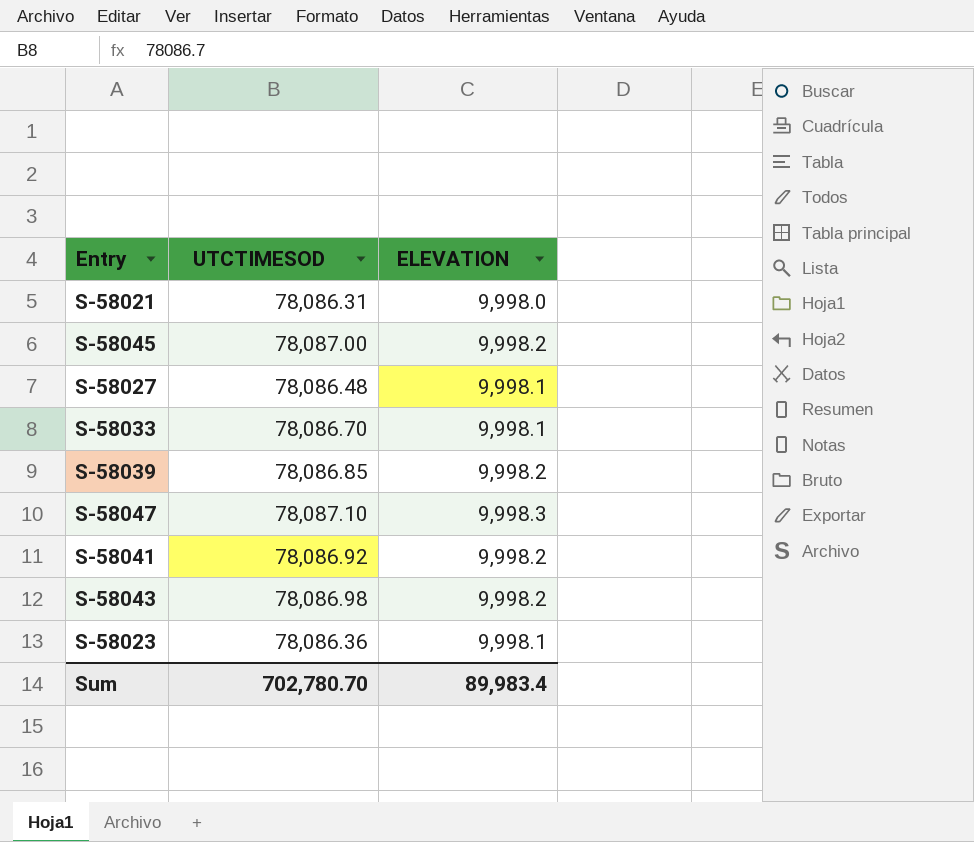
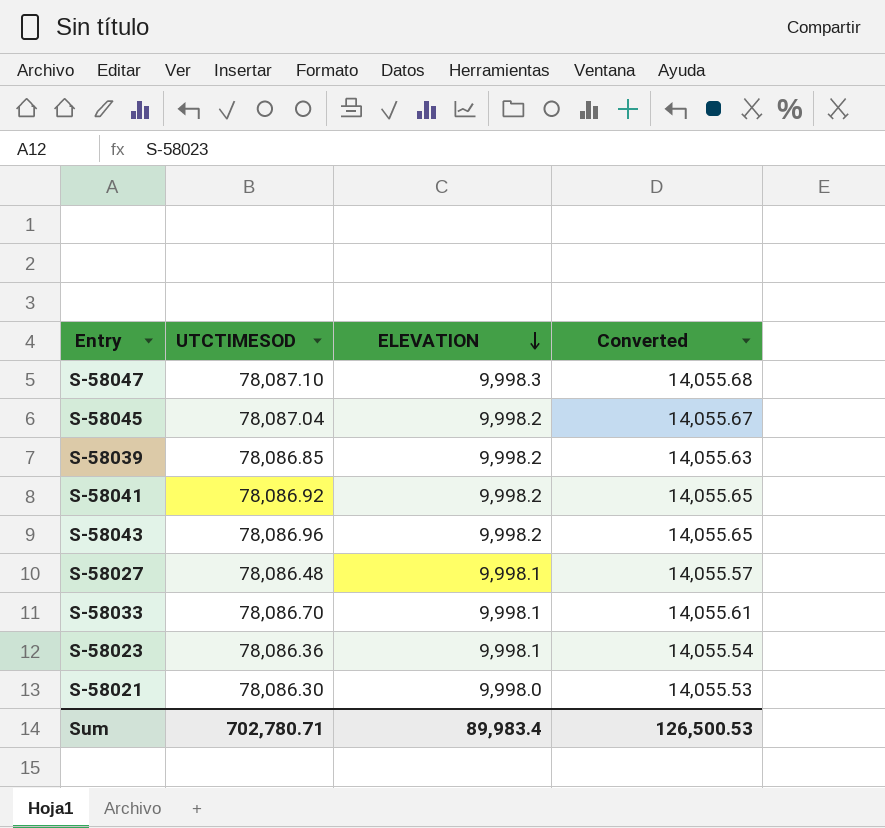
row order: none -> ELEVATION descending
column Converted | formula: none -> [UTCTIMESOD] * 0.18
S-58045 | UTCTIMESOD: 78,087.00 -> 78,087.04
S-58043 | UTCTIMESOD: 78,086.98 -> 78,086.96
S-58021 | UTCTIMESOD: 78,086.31 -> 78,086.30
Sum | UTCTIMESOD: 702,780.70 -> 702,780.71

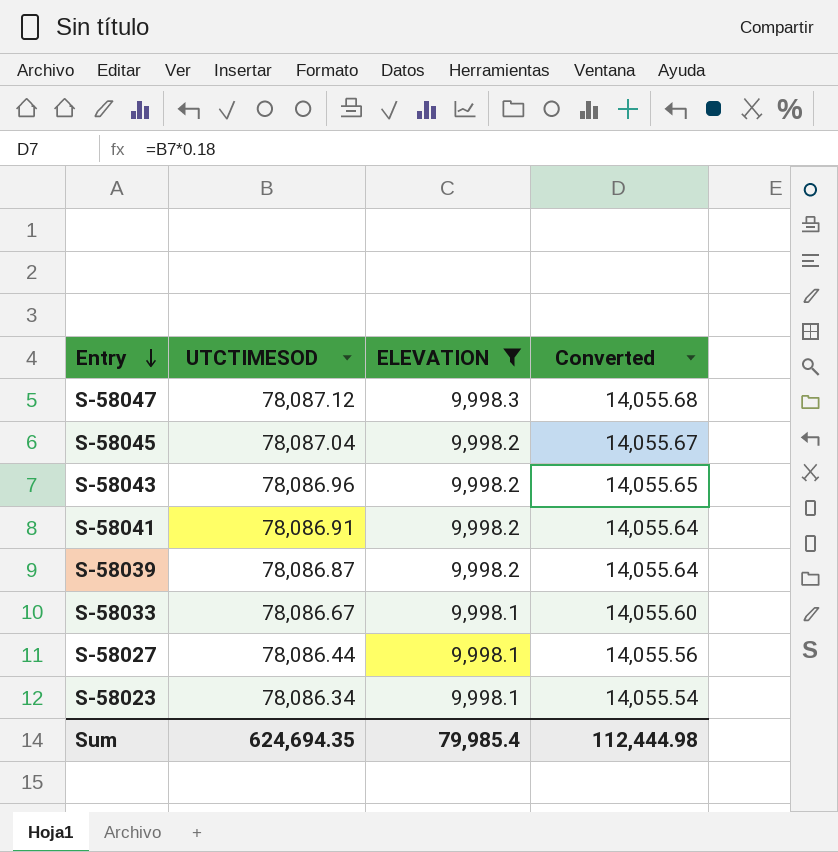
filter: none -> ELEVATION != 9,998.0
row order: ELEVATION descending -> Entry descending
S-58047 | UTCTIMESOD: 78,087.10 -> 78,087.12
S-58041 | UTCTIMESOD: 78,086.92 -> 78,086.91
S-58041 | Converted: 14,055.65 -> 14,055.64
S-58039 | UTCTIMESOD: 78,086.85 -> 78,086.87
S-58039 | Converted: 14,055.63 -> 14,055.64
S-58033 | UTCTIMESOD: 78,086.70 -> 78,086.67
S-58033 | Converted: 14,055.61 -> 14,055.60
S-58027 | UTCTIMESOD: 78,086.48 -> 78,086.44
S-58027 | Converted: 14,055.57 -> 14,055.56
S-58023 | UTCTIMESOD: 78,086.36 -> 78,086.34
Sum | UTCTIMESOD: 702,780.71 -> 624,694.35
Sum | ELEVATION: 89,983.4 -> 79,985.4
Sum | Converted: 126,500.53 -> 112,444.98

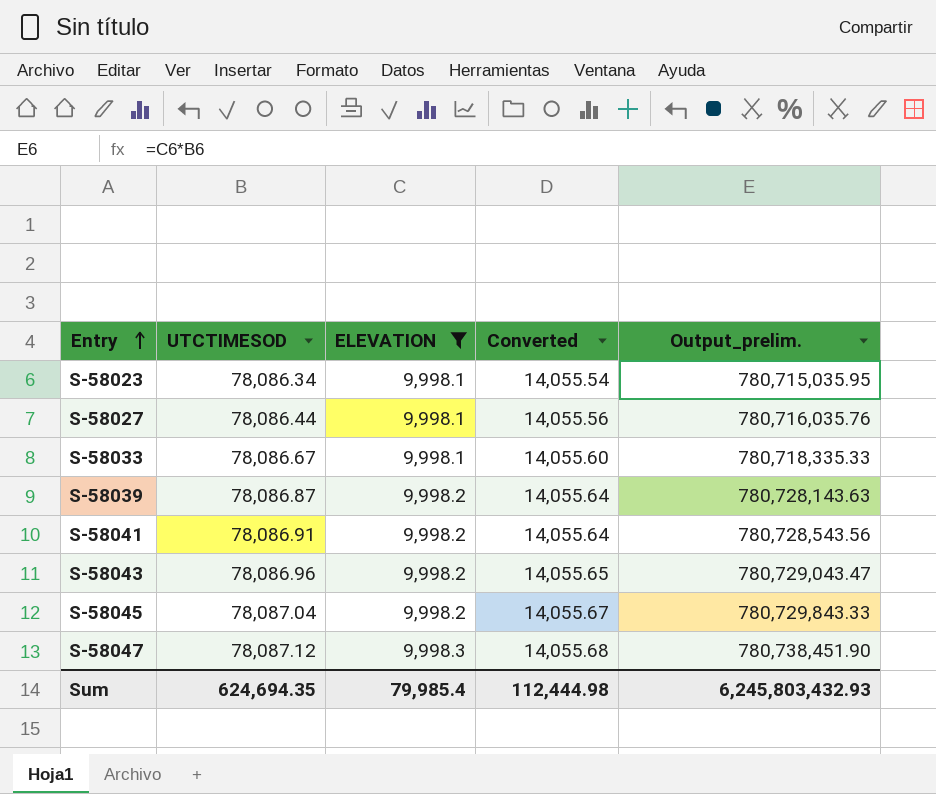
row order: Entry descending -> Entry ascending
column Output_prelim. | formula: none -> [UTCTIMESOD] * [ELEVATION]

